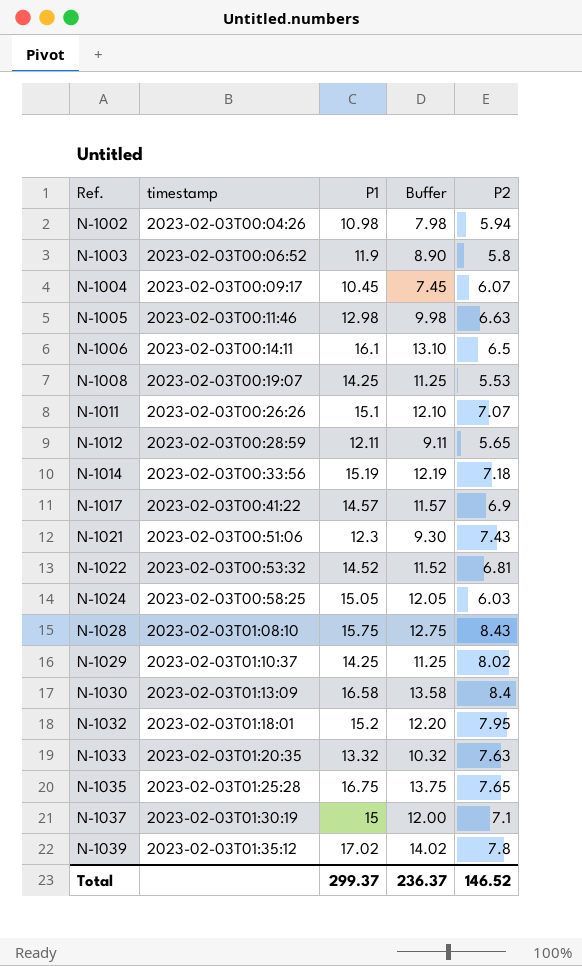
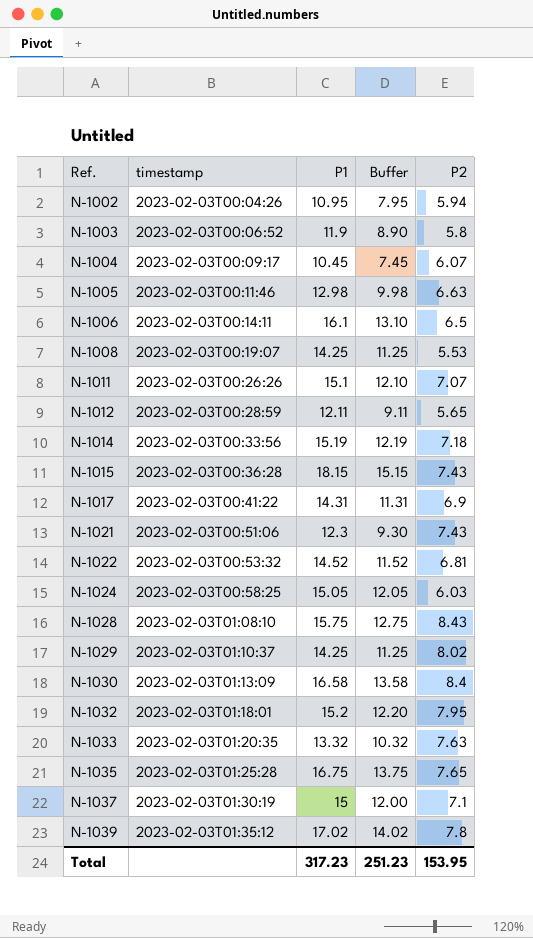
N-1002 | P1: 10.98 -> 10.95
N-1002 | Buffer: 7.98 -> 7.95
row N-1015: none -> 2023-02-03T00:36:28 | 18.15 | 15.15 | 7.43
N-1017 | P1: 14.57 -> 14.31
N-1017 | Buffer: 11.57 -> 11.31
Total | P1: 299.37 -> 317.23
Total | Buffer: 236.37 -> 251.23
Total | P2: 146.52 -> 153.95

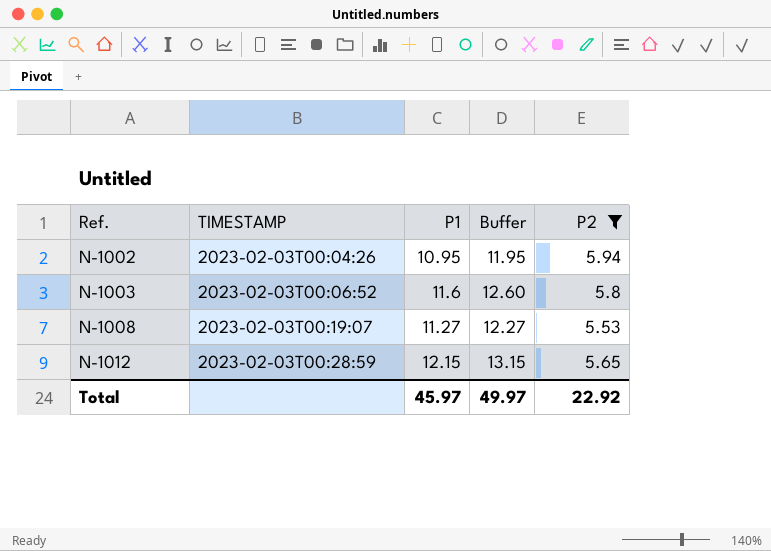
filter: none -> P2 <= 5.94
column name: timestamp -> TIMESTAMP
column Buffer | formula: [P1] - 3 -> [P1] + 1
N-1003 | P1: 11.9 -> 11.6
N-1008 | P1: 14.25 -> 11.27
N-1012 | P1: 12.11 -> 12.15
Total | P1: 317.23 -> 45.97
Total | Buffer: 251.23 -> 49.97
Total | P2: 153.95 -> 22.92

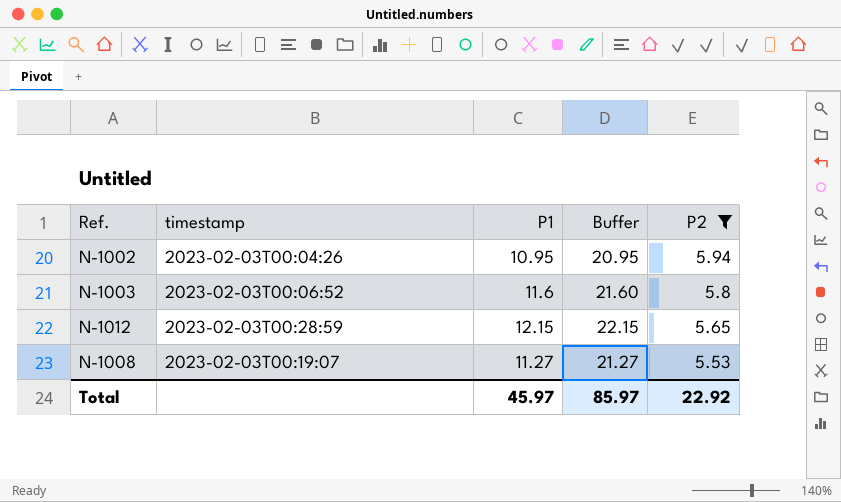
row order: Ref. ascending -> P2 descending
column name: TIMESTAMP -> timestamp
column Buffer | formula: [P1] + 1 -> [P1] + 10
Total | Buffer: 49.97 -> 85.97

